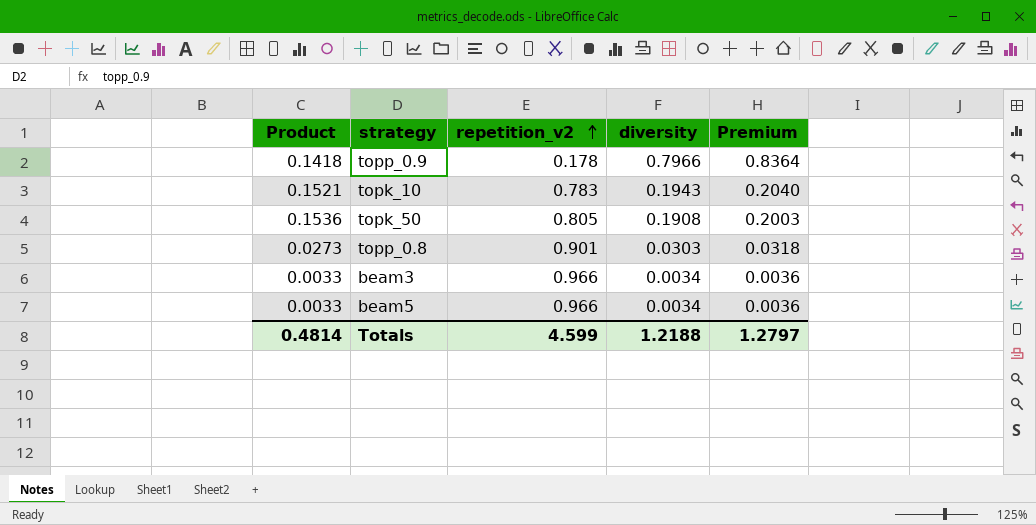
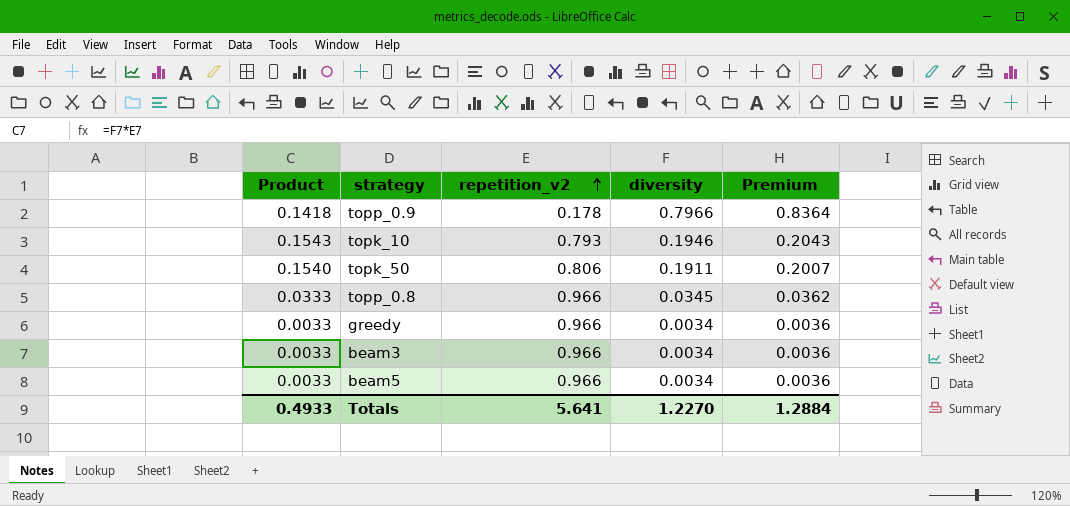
topk_10 | Product: 0.1521 -> 0.1543
topk_10 | repetition_v2: 0.783 -> 0.793
topk_10 | diversity: 0.1943 -> 0.1946
topk_10 | Premium: 0.2040 -> 0.2043
topk_50 | Product: 0.1536 -> 0.1540
topk_50 | repetition_v2: 0.805 -> 0.806
topk_50 | diversity: 0.1908 -> 0.1911
topk_50 | Premium: 0.2003 -> 0.2007
topp_0.8 | Product: 0.0273 -> 0.0333
topp_0.8 | repetition_v2: 0.901 -> 0.966
topp_0.8 | diversity: 0.0303 -> 0.0345
topp_0.8 | Premium: 0.0318 -> 0.0362
row greedy: none -> 0.0033 | 0.966 | 0.0034 | 0.0036
Totals | Product: 0.4814 -> 0.4933
Totals | repetition_v2: 4.599 -> 5.641
Totals | diversity: 1.2188 -> 1.2270
Totals | Premium: 1.2797 -> 1.2884

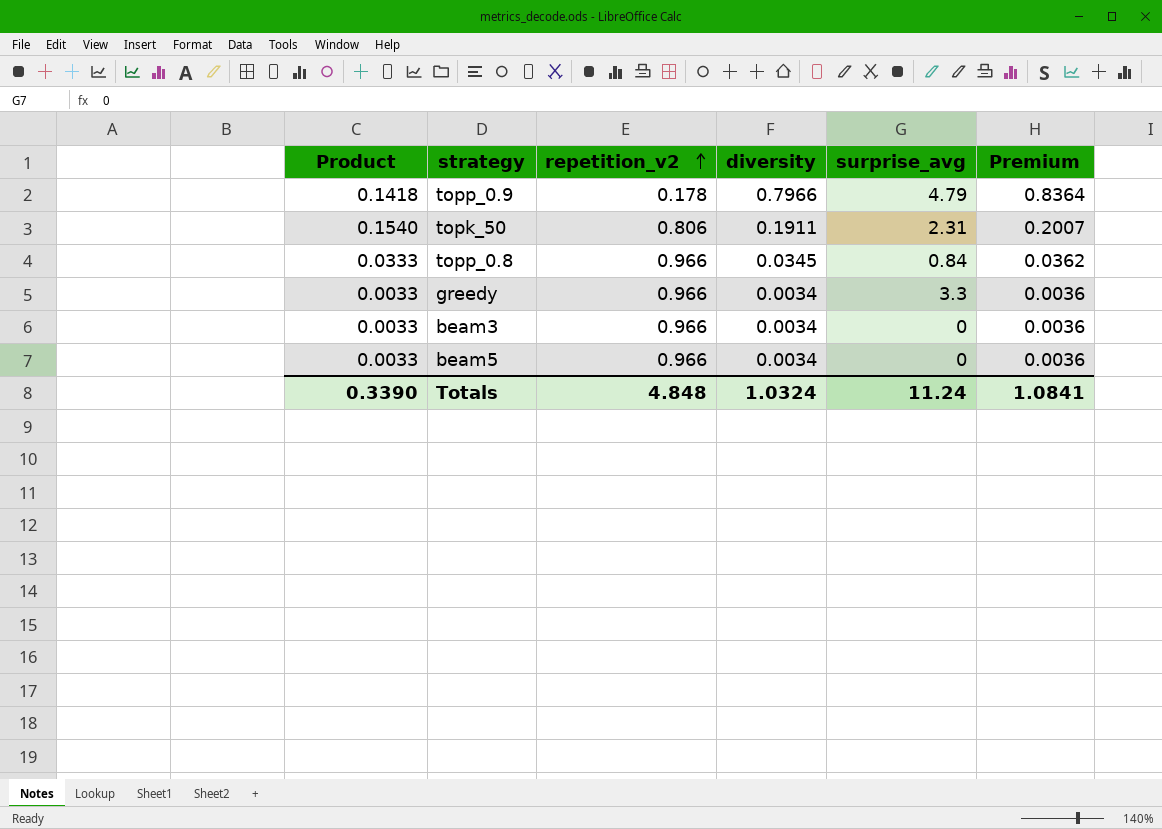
column surprise_avg | position: none -> 5
row topk_10: 0.1543 | 0.793 | 0.1946 | 0.2043 -> none
Totals | Product: 0.4933 -> 0.3390
Totals | repetition_v2: 5.641 -> 4.848
Totals | diversity: 1.2270 -> 1.0324
Totals | Premium: 1.2884 -> 1.0841

